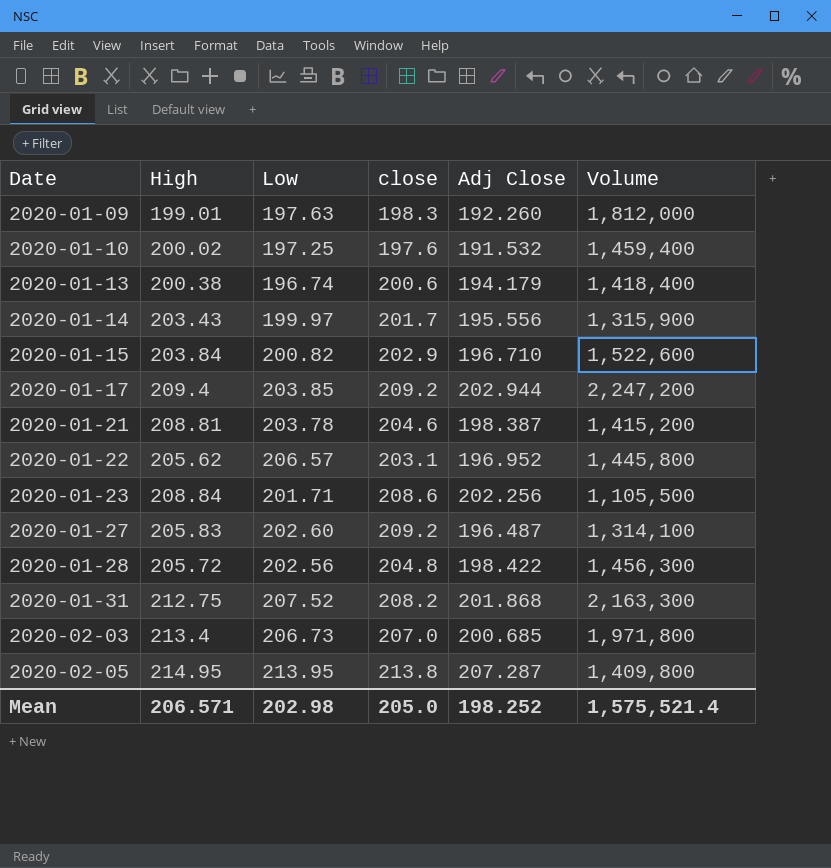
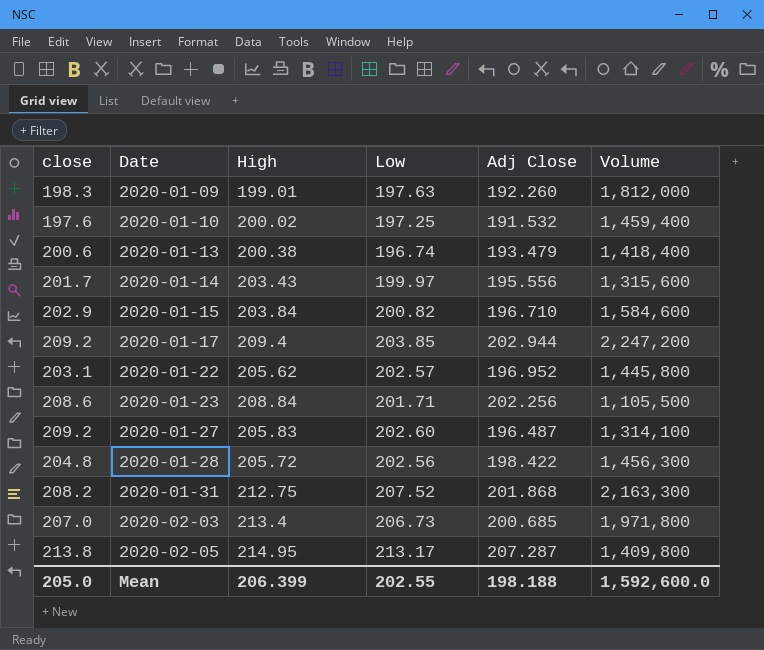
column close | position: 4 -> 1
row 2020-01-21: 208.81 | 203.78 | 204.6 | 198.387 | 1,415,200 -> none
2020-01-13 | Adj Close: 194.179 -> 193.479
2020-01-14 | Volume: 1,315,900 -> 1,315,600
2020-01-15 | Volume: 1,522,600 -> 1,584,600
2020-01-22 | Low: 206.57 -> 202.57
2020-02-05 | Low: 213.95 -> 213.17
Mean | High: 206.571 -> 206.399
Mean | Low: 202.98 -> 202.55
Mean | Adj Close: 198.252 -> 198.188
Mean | Volume: 1,575,521.4 -> 1,592,600.0

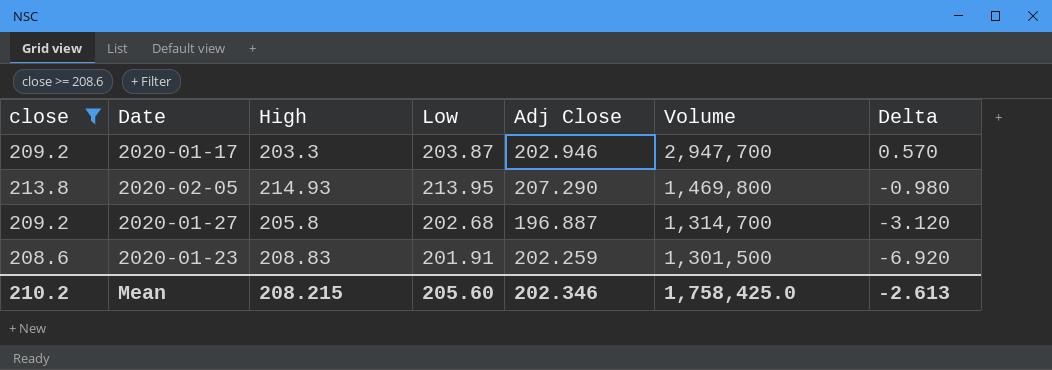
filter: none -> close >= 208.6
row order: Date ascending -> Volume descending
column Delta | formula: none -> [Low] - [High]
2020-01-17 | High: 209.4 -> 203.3
2020-01-17 | Low: 203.85 -> 203.87
2020-01-17 | Adj Close: 202.944 -> 202.946
2020-01-17 | Volume: 2,247,200 -> 2,947,700
2020-02-05 | High: 214.95 -> 214.93
2020-02-05 | Low: 213.17 -> 213.95
2020-02-05 | Adj Close: 207.287 -> 207.290
2020-02-05 | Volume: 1,409,800 -> 1,469,800
2020-01-27 | High: 205.83 -> 205.8
2020-01-27 | Low: 202.60 -> 202.68
2020-01-27 | Adj Close: 196.487 -> 196.887
2020-01-27 | Volume: 1,314,100 -> 1,314,700
2020-01-23 | High: 208.84 -> 208.83
2020-01-23 | Low: 201.71 -> 201.91
2020-01-23 | Adj Close: 202.256 -> 202.259
2020-01-23 | Volume: 1,105,500 -> 1,301,500
Mean | close: 205.0 -> 210.2
Mean | High: 206.399 -> 208.215
Mean | Low: 202.55 -> 205.60
Mean | Adj Close: 198.188 -> 202.346
Mean | Volume: 1,592,600.0 -> 1,758,425.0

